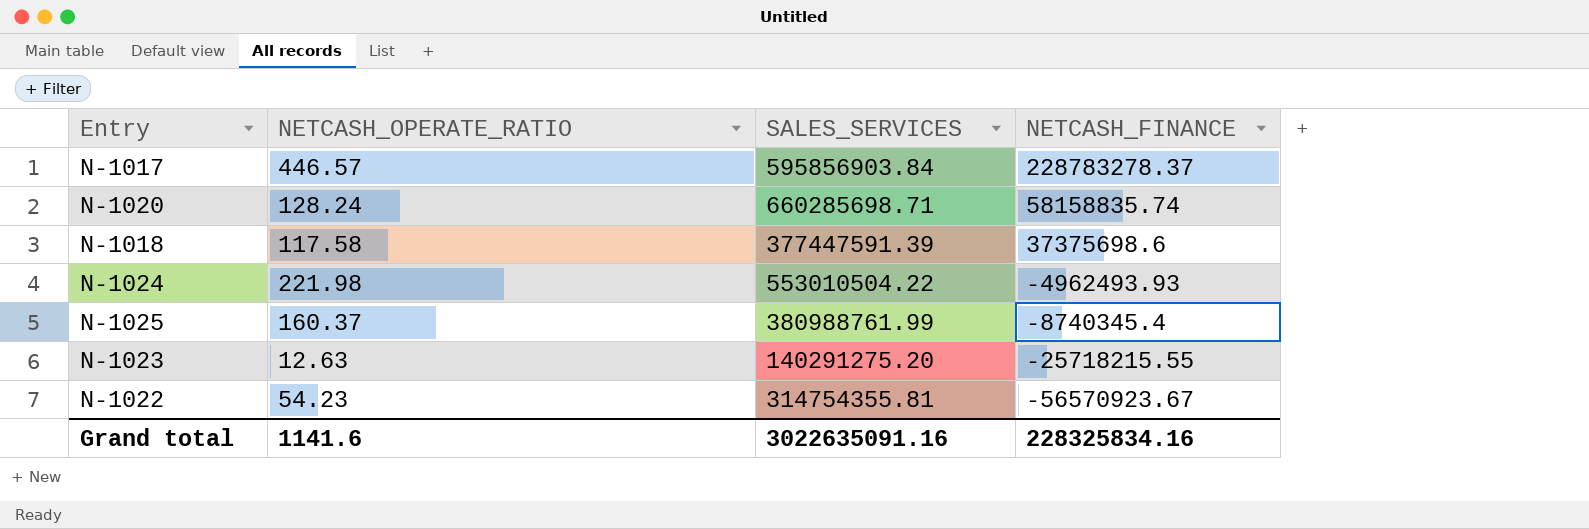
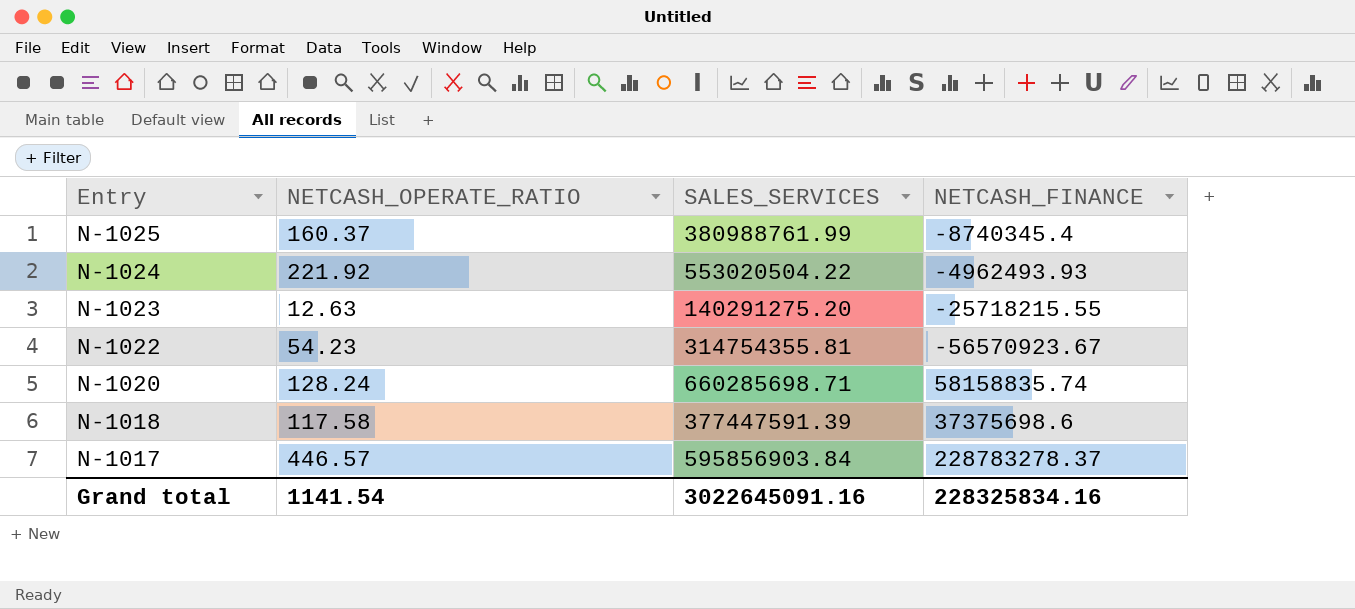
row order: NETCASH_FINANCE descending -> Entry descending
N-1024 | NETCASH_OPERATE_RATIO: 221.98 -> 221.92
N-1024 | SALES_SERVICES: 553010504.22 -> 553020504.22
Grand total | NETCASH_OPERATE_RATIO: 1141.6 -> 1141.54
Grand total | SALES_SERVICES: 3022635091.16 -> 3022645091.16

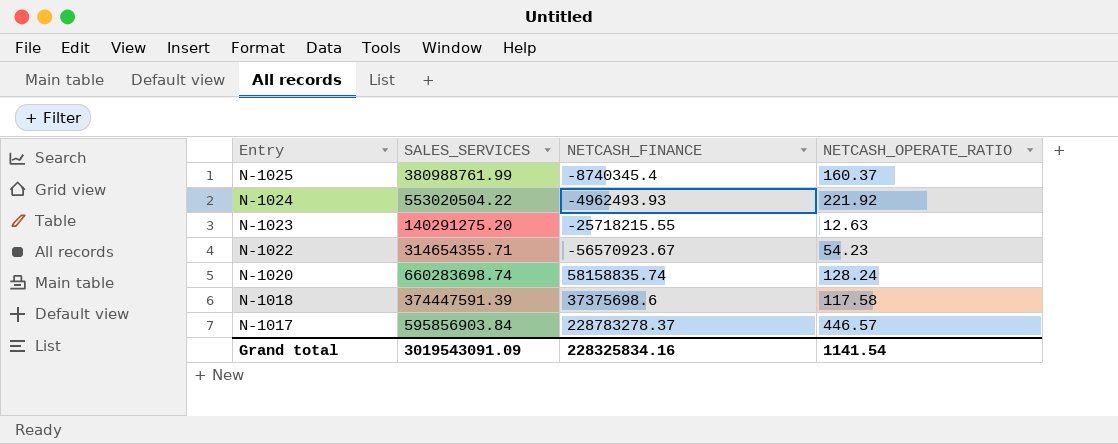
column NETCASH_OPERATE_RATIO | position: 2 -> 4
N-1022 | SALES_SERVICES: 314754355.81 -> 314654355.71
N-1020 | SALES_SERVICES: 660285698.71 -> 660283698.74
N-1018 | SALES_SERVICES: 377447591.39 -> 374447591.39
Grand total | SALES_SERVICES: 3022645091.16 -> 3019543091.09

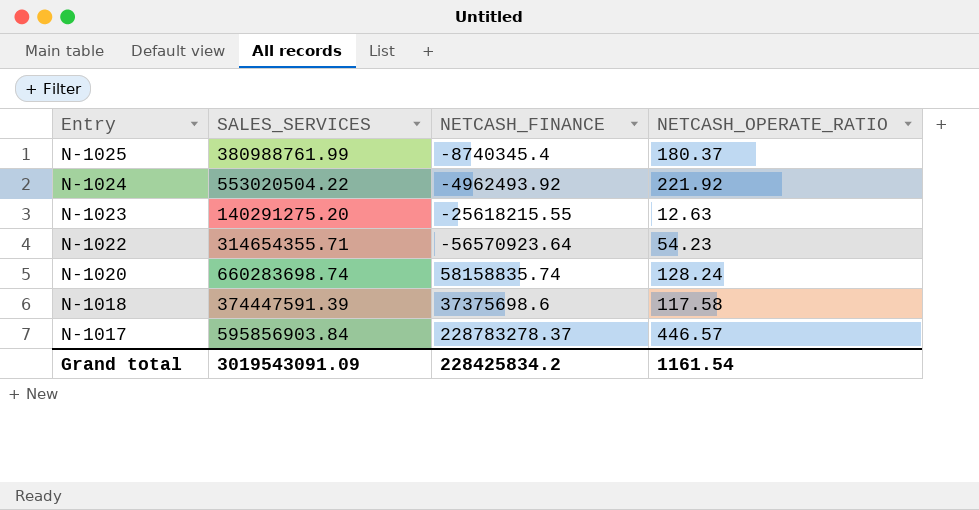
N-1025 | NETCASH_OPERATE_RATIO: 160.37 -> 180.37
N-1024 | NETCASH_FINANCE: -4962493.93 -> -4962493.92
N-1023 | NETCASH_FINANCE: -25718215.55 -> -25618215.55
N-1022 | NETCASH_FINANCE: -56570923.67 -> -56570923.64
Grand total | NETCASH_FINANCE: 228325834.16 -> 228425834.2
Grand total | NETCASH_OPERATE_RATIO: 1141.54 -> 1161.54

